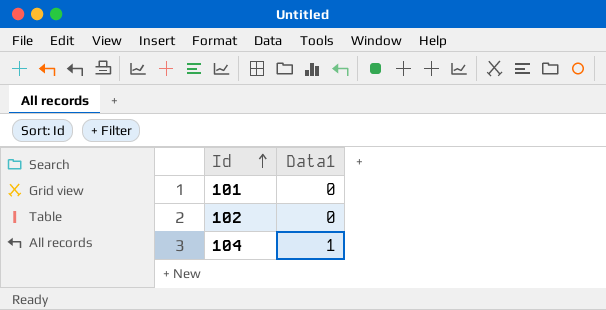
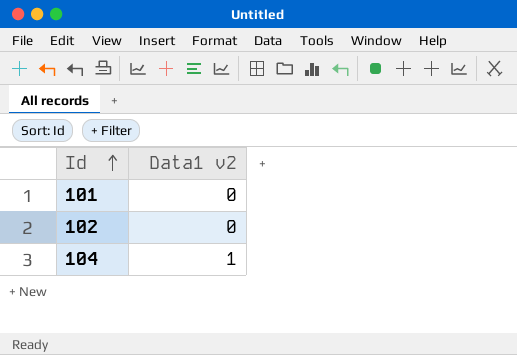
column name: Data1 -> Data1 v2

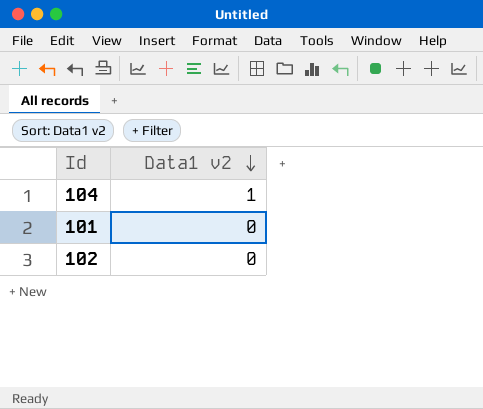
row order: Id ascending -> Data1 v2 descending

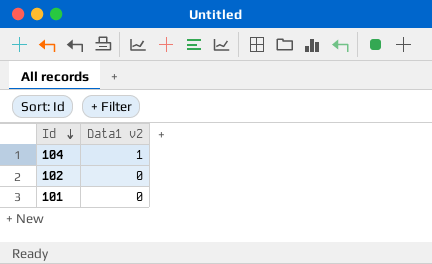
row order: Data1 v2 descending -> Id descending

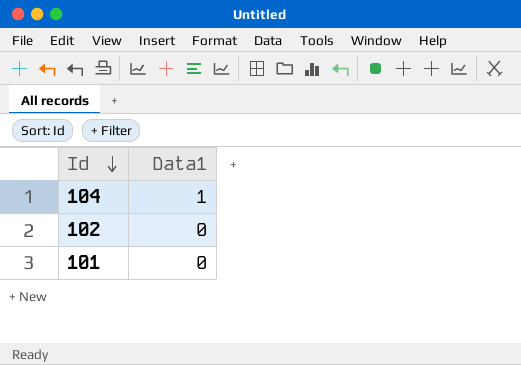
column name: Data1 v2 -> Data1

